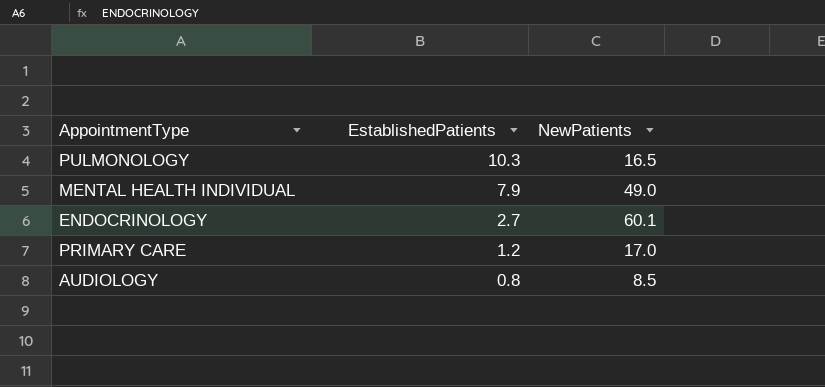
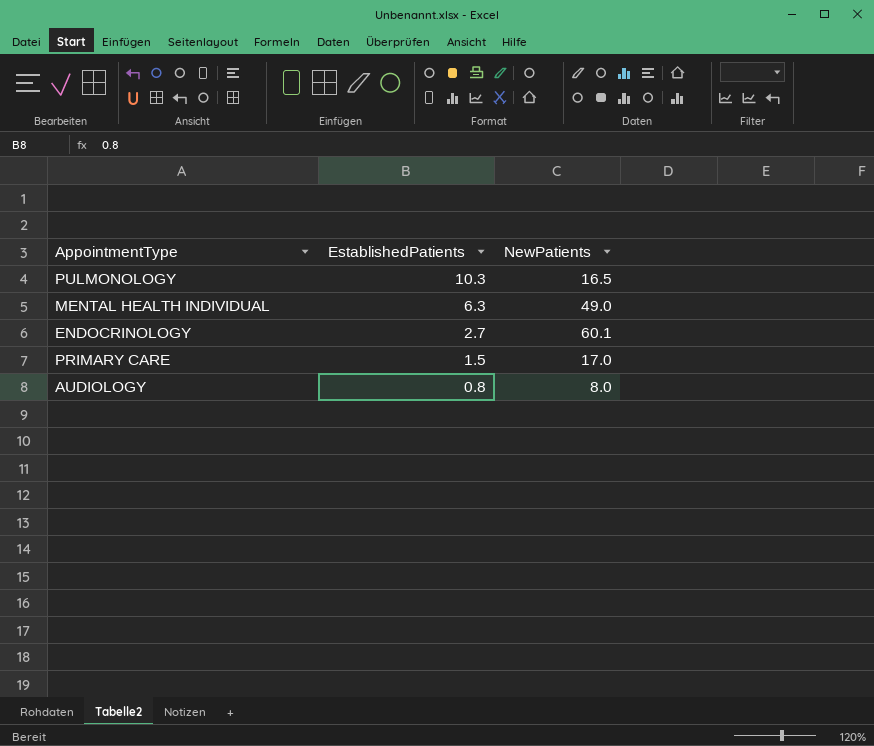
MENTAL HEALTH INDIVIDUAL | EstablishedPatients: 7.9 -> 6.3
PRIMARY CARE | EstablishedPatients: 1.2 -> 1.5
AUDIOLOGY | NewPatients: 8.5 -> 8.0

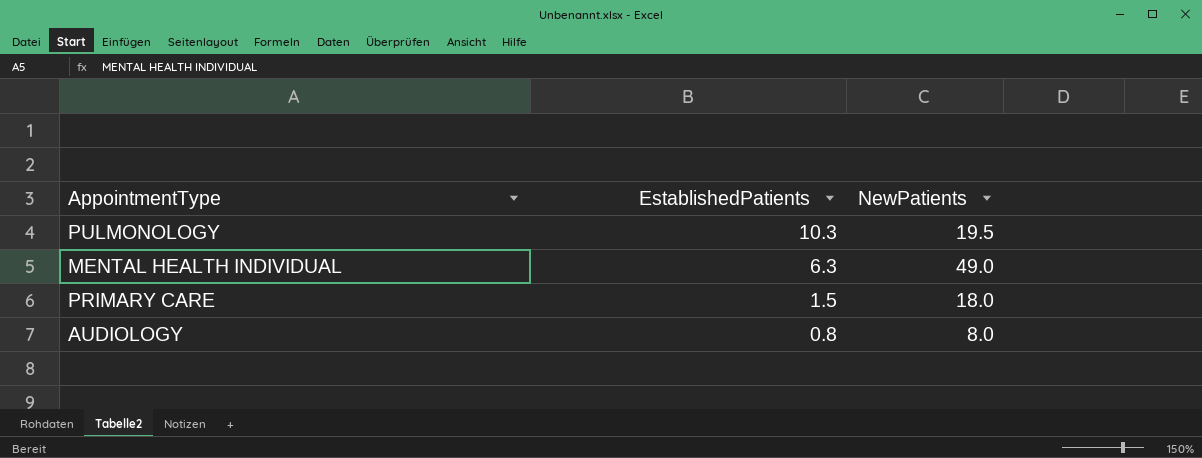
row ENDOCRINOLOGY: 2.7 | 60.1 -> none
PULMONOLOGY | NewPatients: 16.5 -> 19.5
PRIMARY CARE | NewPatients: 17.0 -> 18.0

